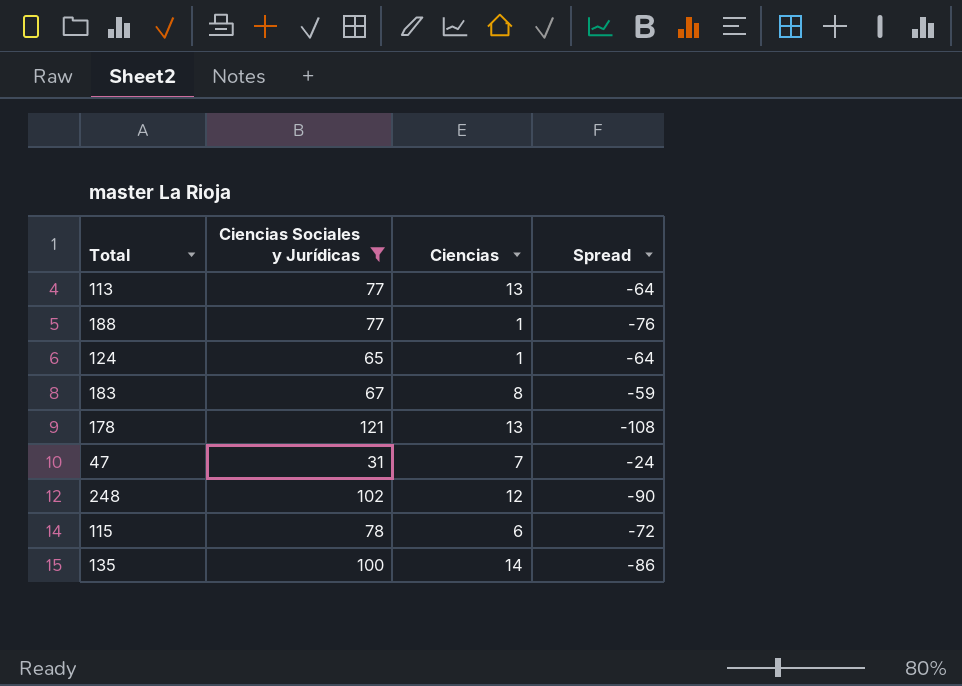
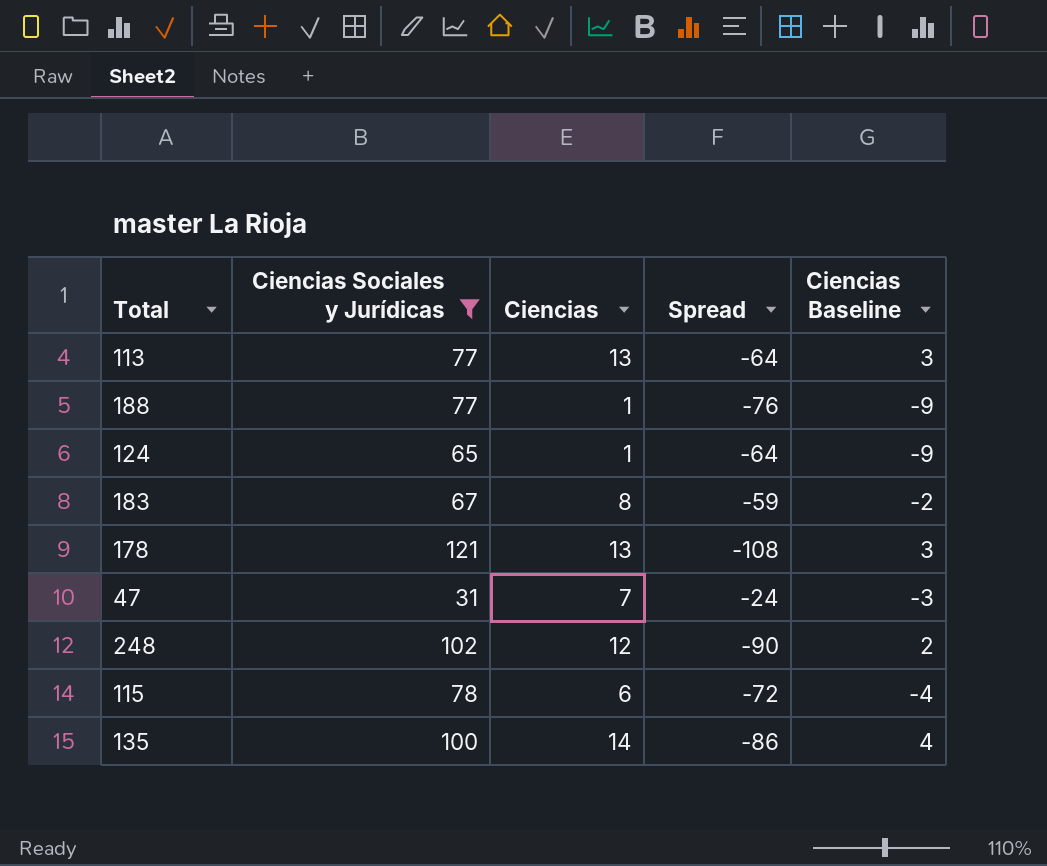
column Ciencias Baseline | formula: none -> [Ciencias] - 10

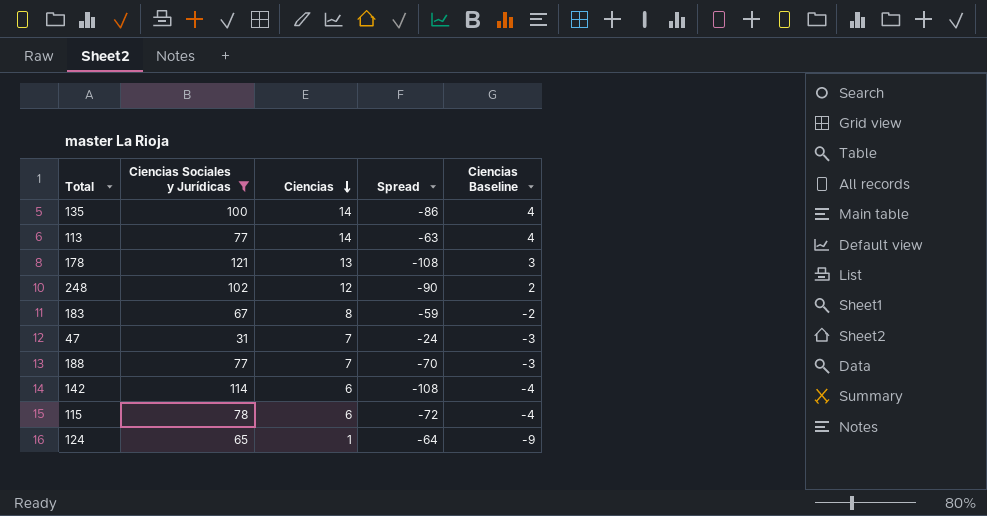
row order: none -> Ciencias descending
113 | Ciencias: 13 -> 14
113 | Spread: -64 -> -63
113 | Ciencias Baseline: 3 -> 4
188 | Ciencias: 1 -> 7
188 | Spread: -76 -> -70
188 | Ciencias Baseline: -9 -> -3
row 142: none -> 114 | 6 | -108 | -4

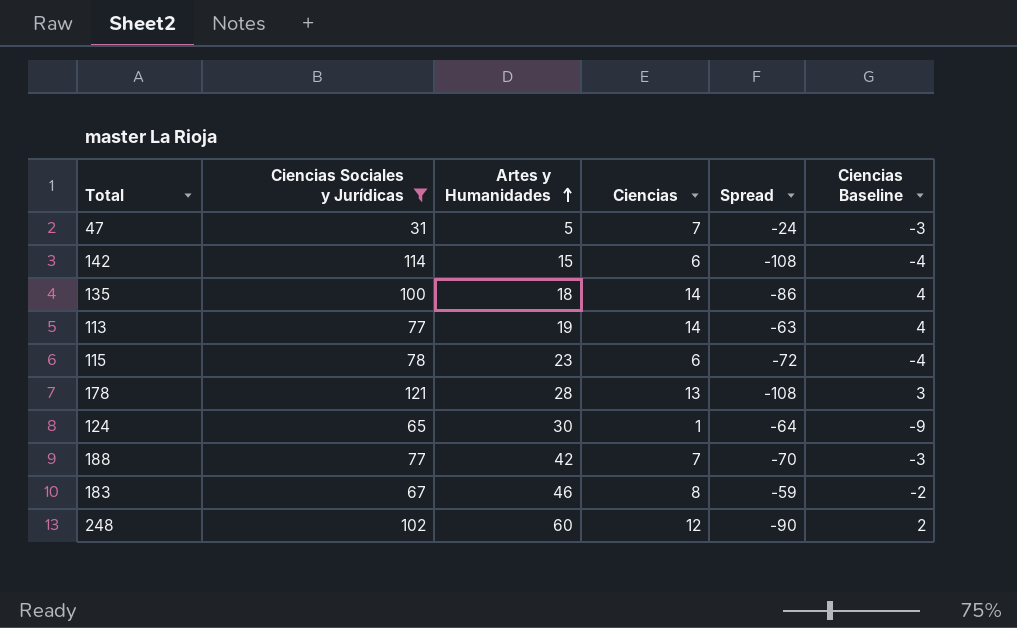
row order: Ciencias descending -> Artes y Humanidades ascending
column Artes y Humanidades | position: none -> 3

